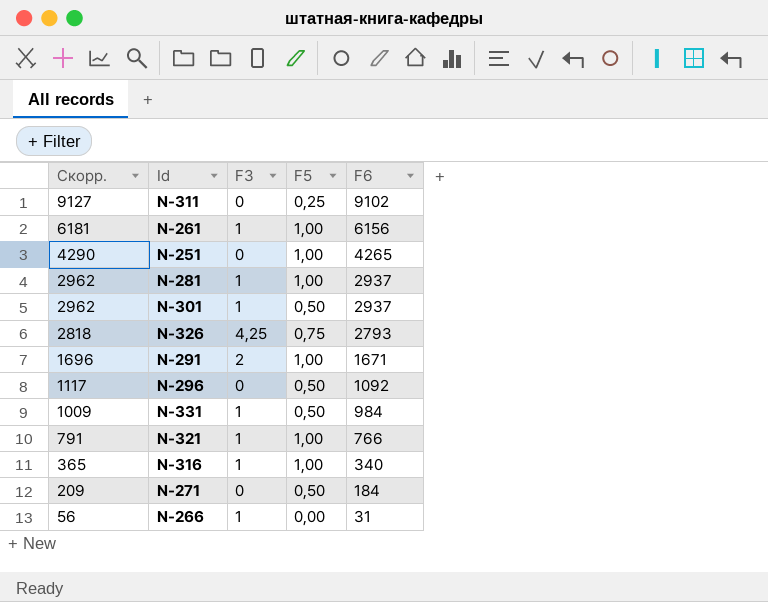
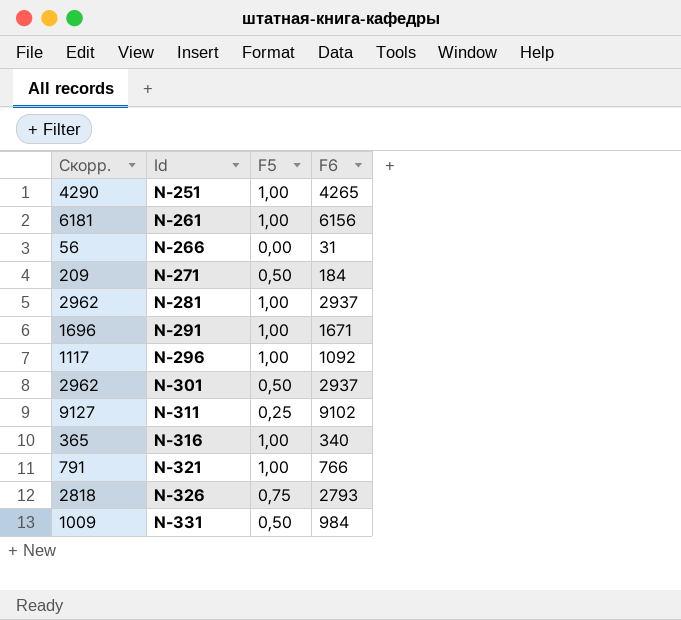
row order: Скорр. descending -> Id ascending
column F3 | position: 3 -> none
N-296 | F5: 0,50 -> 1,00

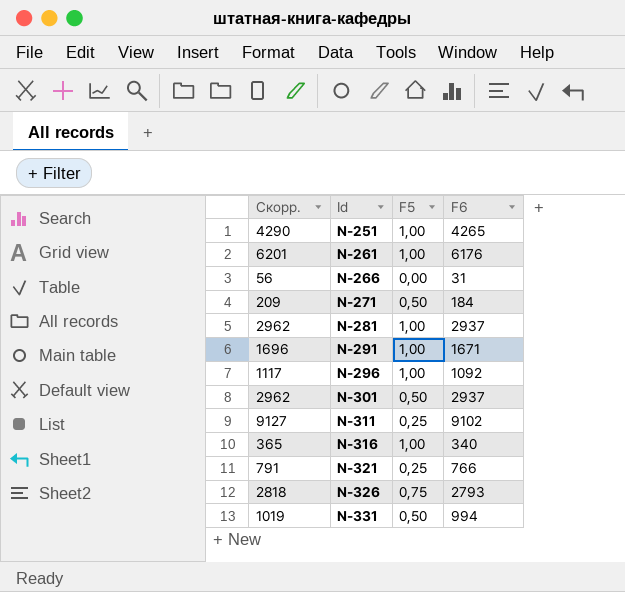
N-261 | Скорр.: 6181 -> 6201
N-261 | F6: 6156 -> 6176
N-321 | F5: 1,00 -> 0,25
N-331 | Скорр.: 1009 -> 1019
N-331 | F6: 984 -> 994

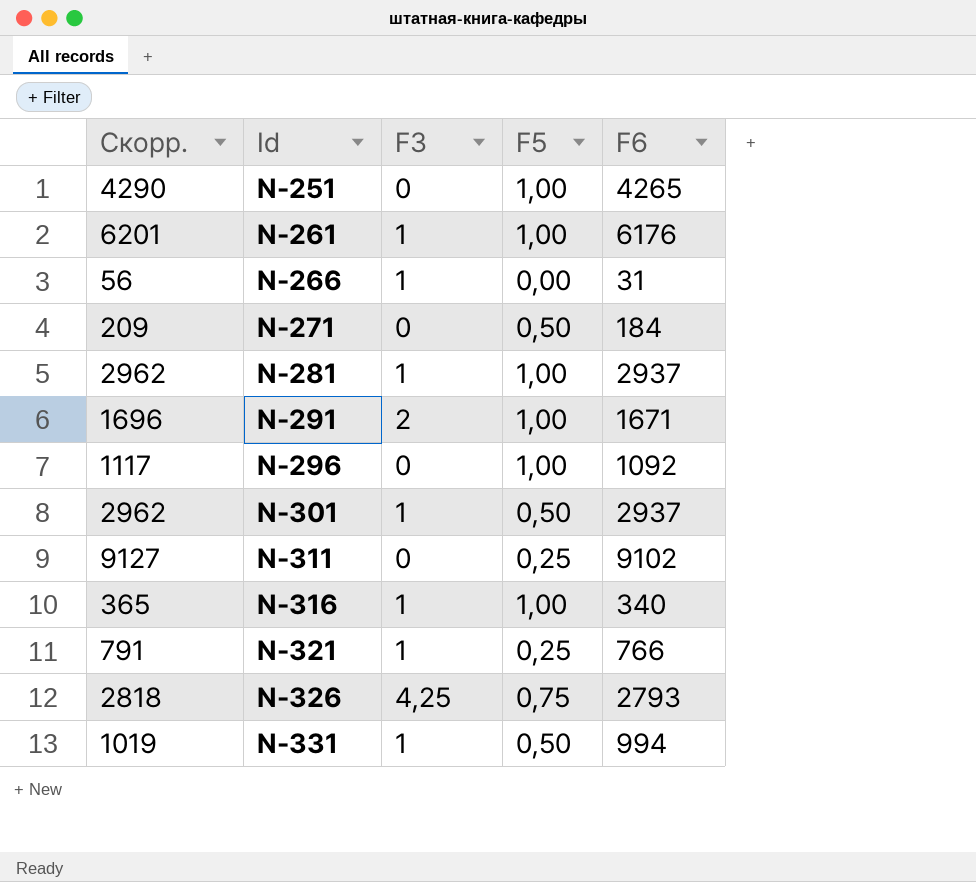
column F3 | position: none -> 3

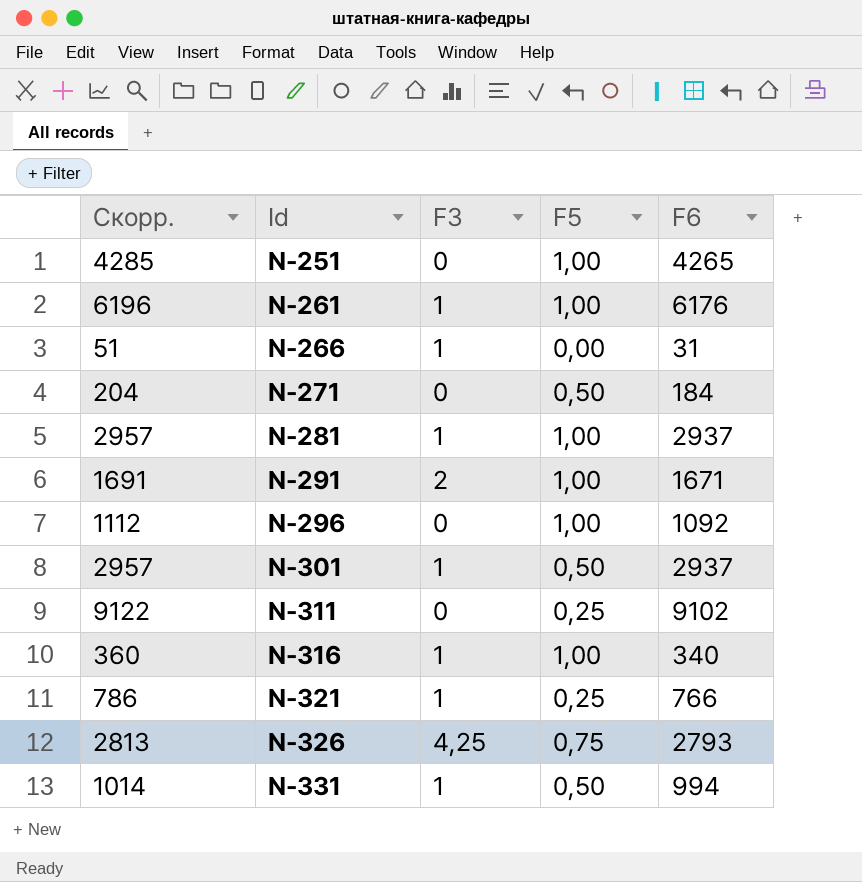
column Скорр. | formula: [F6] + 25 -> [F6] + 20

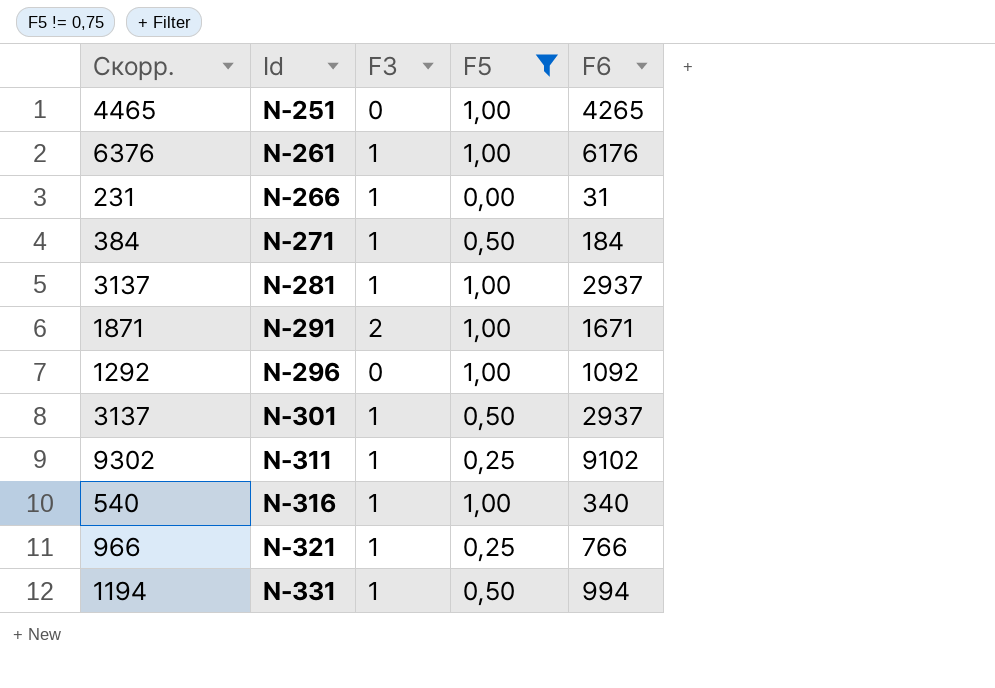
filter: none -> F5 != 0,75
column Скорр. | formula: [F6] + 20 -> [F6] + 200
N-271 | F3: 0 -> 1
N-311 | F3: 0 -> 1

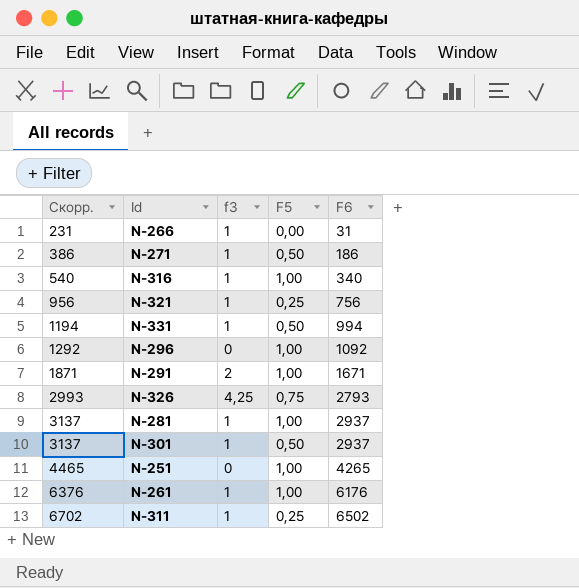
filter: F5 != 0,75 -> none
row order: Id ascending -> Скорр. ascending
column name: F3 -> f3
N-271 | Скорр.: 384 -> 386
N-271 | F6: 184 -> 186
N-321 | Скорр.: 966 -> 956
N-321 | F6: 766 -> 756
N-311 | Скорр.: 9302 -> 6702
N-311 | F6: 9102 -> 6502

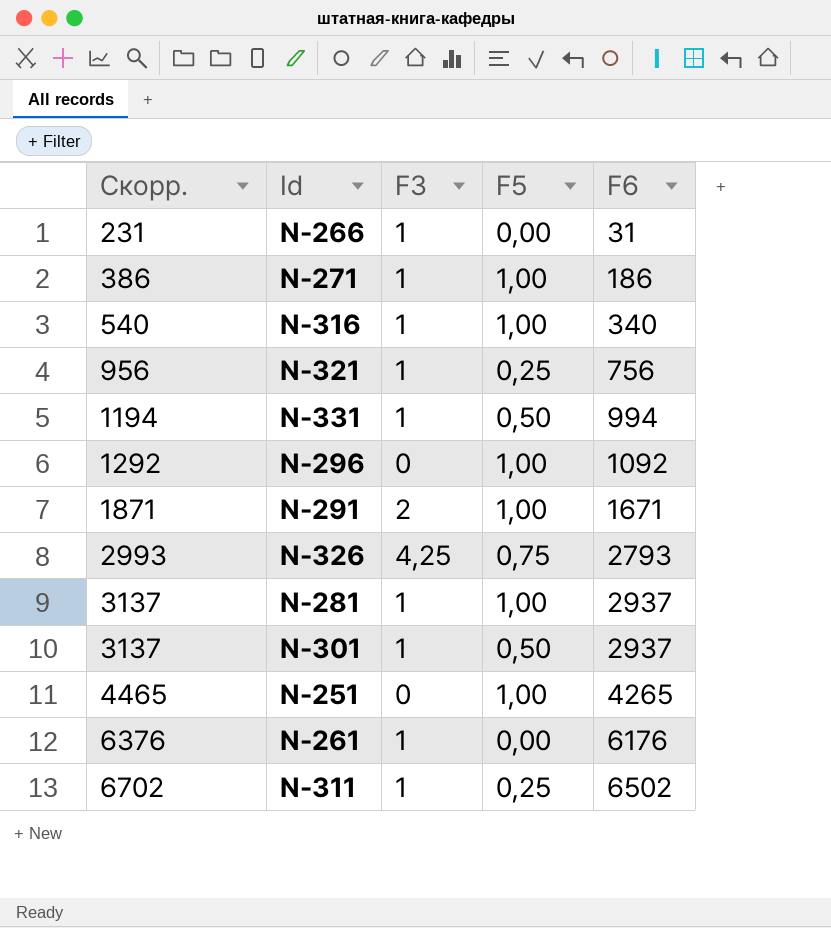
column name: f3 -> F3
N-271 | F5: 0,50 -> 1,00
N-261 | F5: 1,00 -> 0,00

